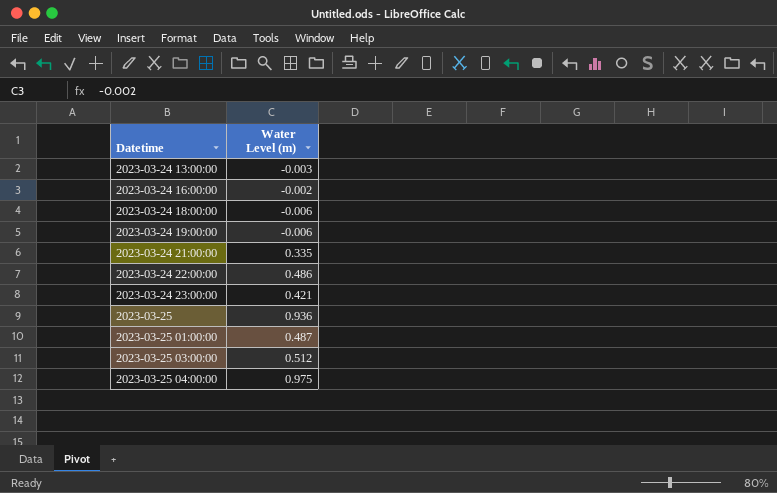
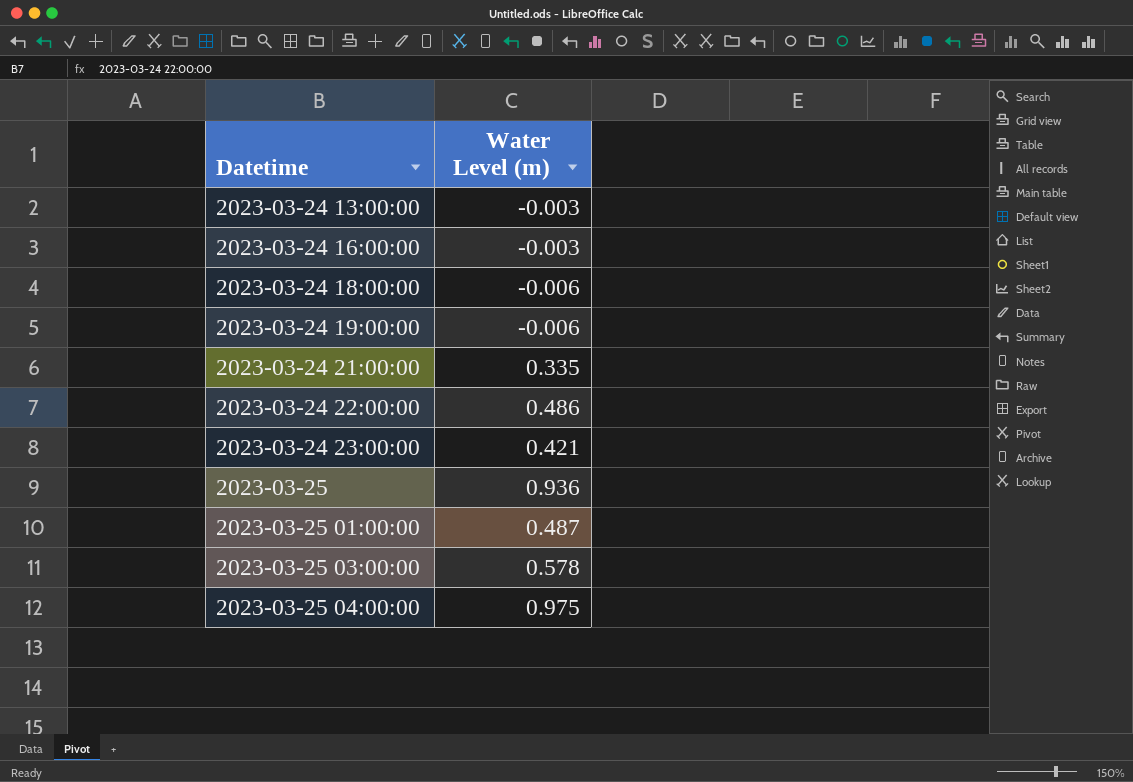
2023-03-24 16:00:00 | Water Level (m): -0.002 -> -0.003
2023-03-25 03:00:00 | Water Level (m): 0.512 -> 0.578

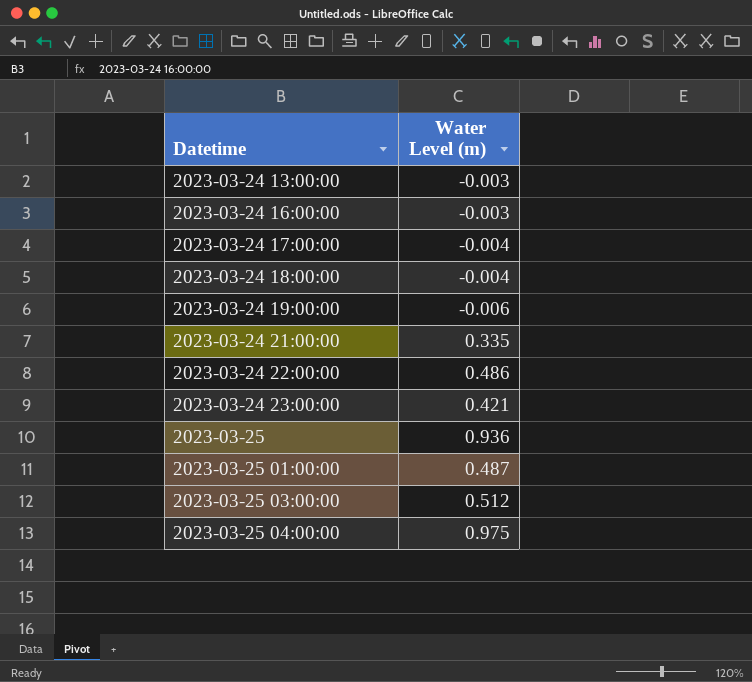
row 2023-03-24 17:00:00: none -> -0.004
2023-03-24 18:00:00 | Water Level (m): -0.006 -> -0.004
2023-03-25 03:00:00 | Water Level (m): 0.578 -> 0.512

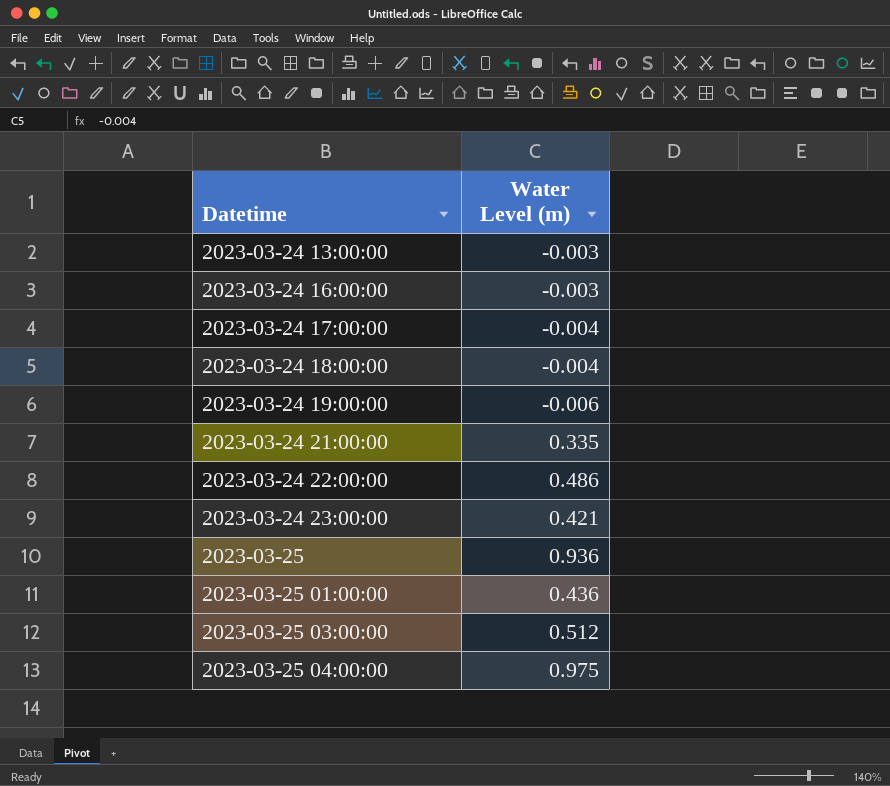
2023-03-25 01:00:00 | Water Level (m): 0.487 -> 0.436

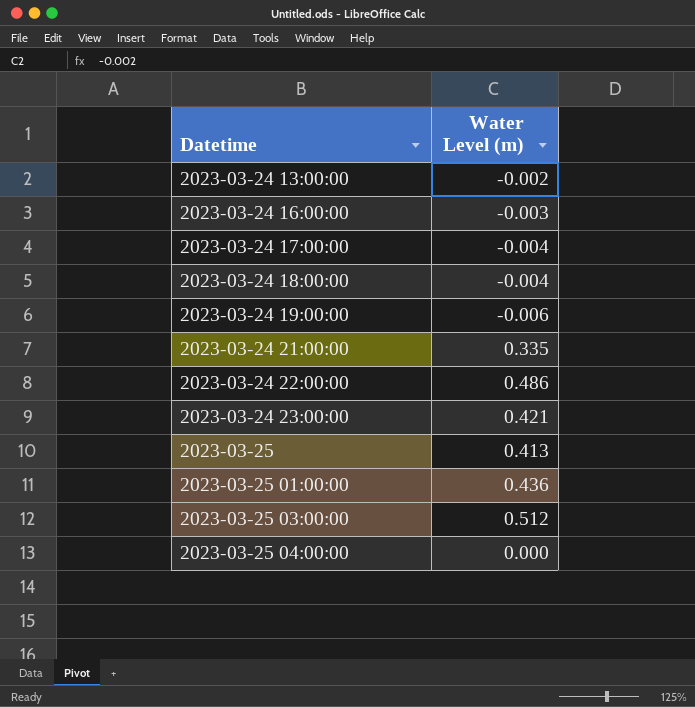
2023-03-24 13:00:00 | Water Level (m): -0.003 -> -0.002
2023-03-25 | Water Level (m): 0.936 -> 0.413
2023-03-25 04:00:00 | Water Level (m): 0.975 -> 0.000

